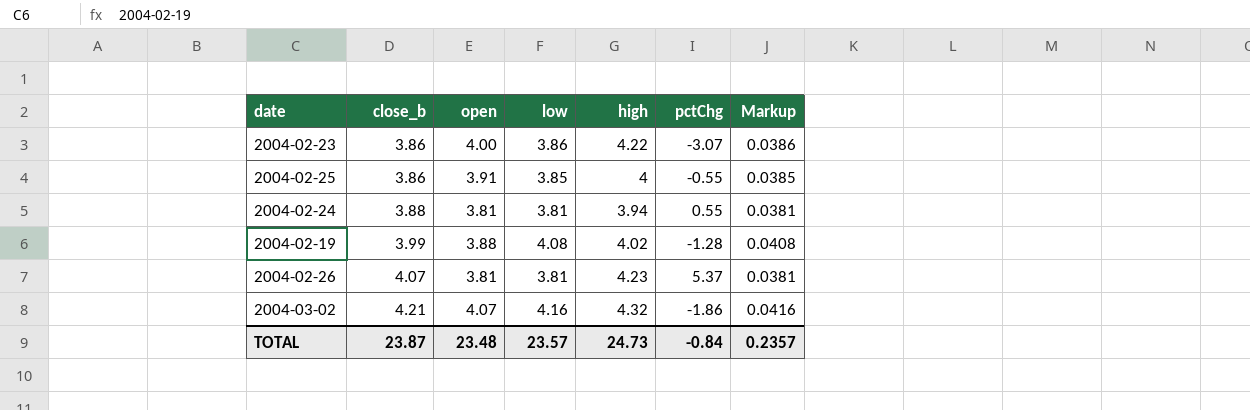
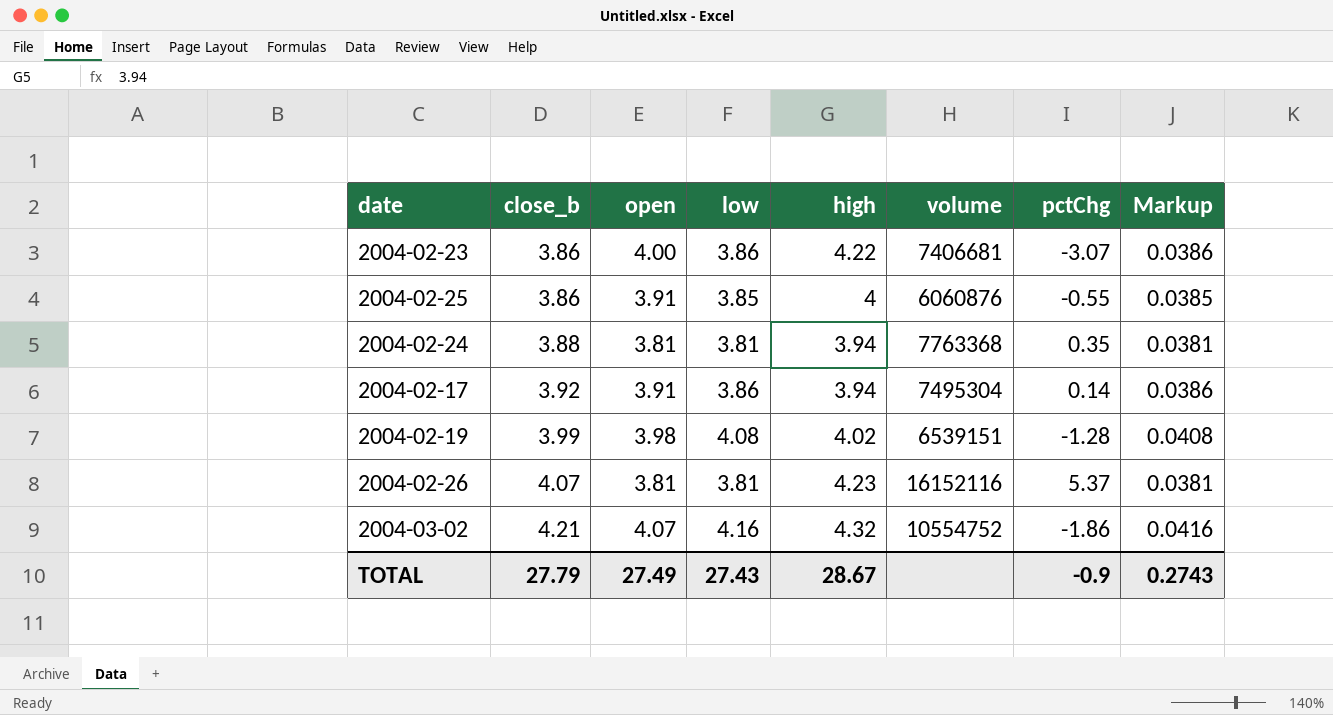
column volume | position: none -> 6
2004-02-24 | pctChg: 0.55 -> 0.35
row 2004-02-17: none -> 3.92 | 3.91 | 3.86 | 3.94 | 7495304 | 0.14 | 0.0386
2004-02-19 | open: 3.88 -> 3.98
TOTAL | close_b: 23.87 -> 27.79
TOTAL | open: 23.48 -> 27.49
TOTAL | low: 23.57 -> 27.43
TOTAL | high: 24.73 -> 28.67
TOTAL | pctChg: -0.84 -> -0.9
TOTAL | Markup: 0.2357 -> 0.2743

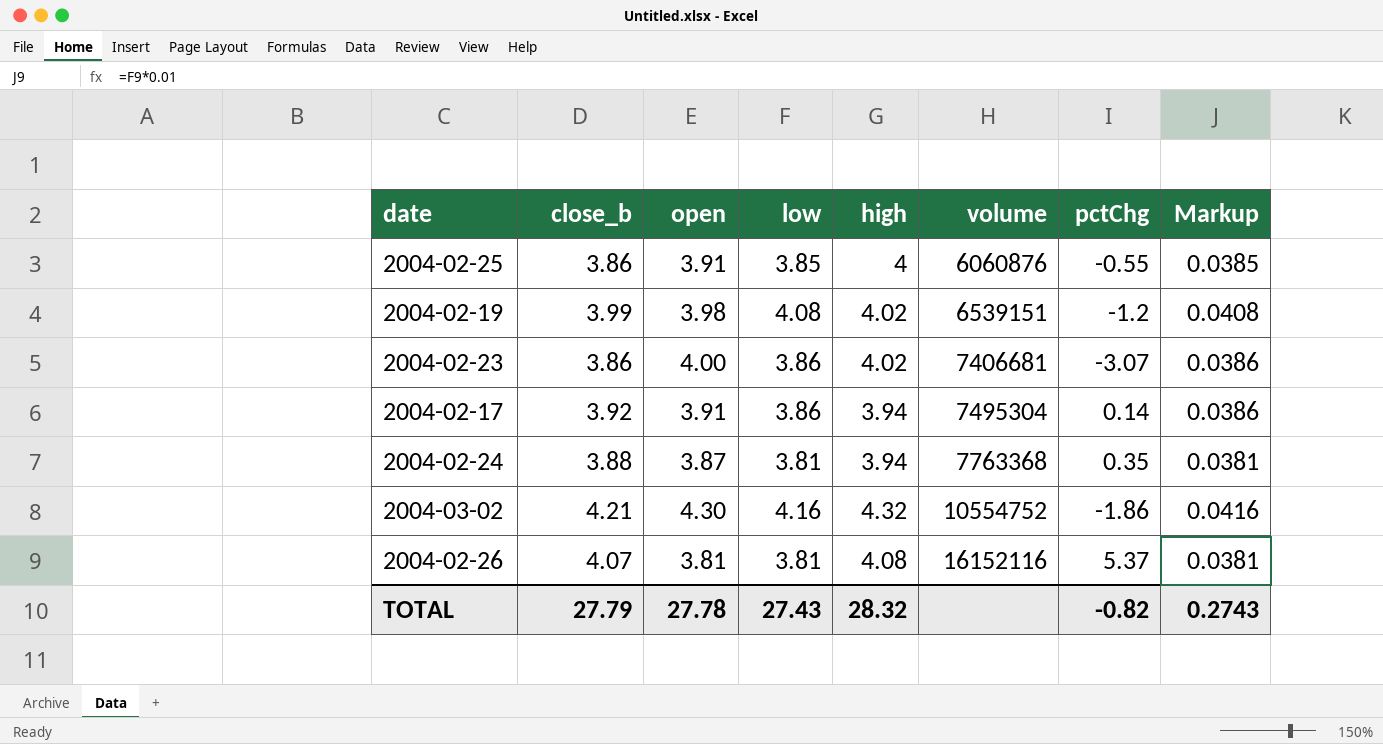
row order: close_b ascending -> volume ascending
2004-02-19 | pctChg: -1.28 -> -1.2
2004-02-23 | high: 4.22 -> 4.02
2004-02-24 | open: 3.81 -> 3.87
2004-03-02 | open: 4.07 -> 4.30
2004-02-26 | high: 4.23 -> 4.08
TOTAL | open: 27.49 -> 27.78
TOTAL | high: 28.67 -> 28.32
TOTAL | pctChg: -0.9 -> -0.82

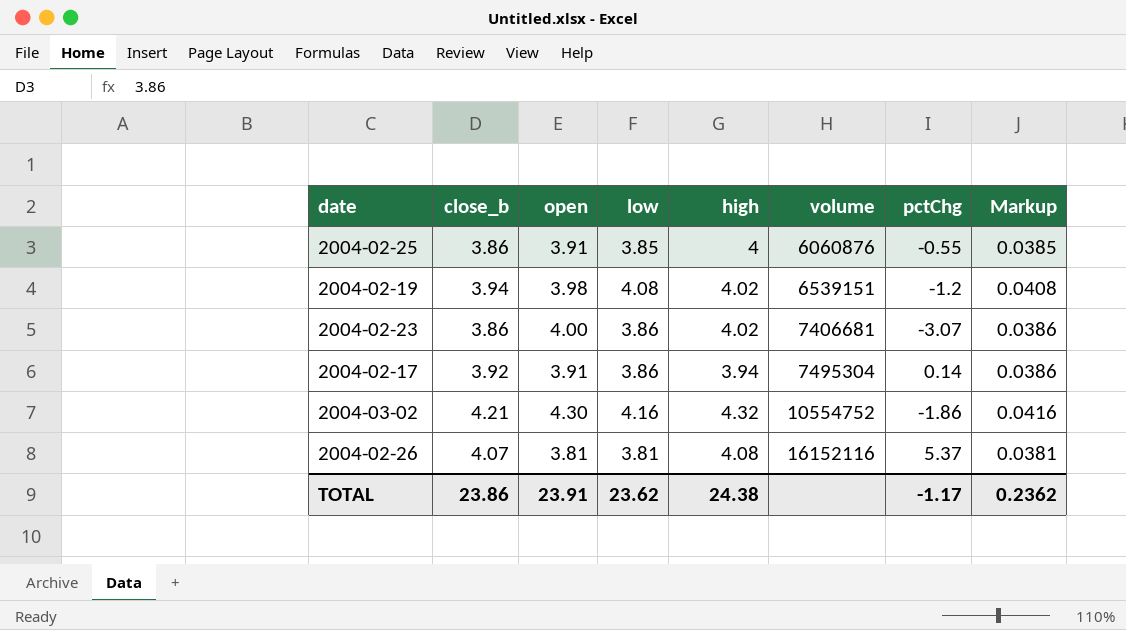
row 2004-02-24: 3.88 | 3.87 | 3.81 | 3.94 | 7763368 | 0.35 | 0.0381 -> none
2004-02-19 | close_b: 3.99 -> 3.94
TOTAL | close_b: 27.79 -> 23.86
TOTAL | open: 27.78 -> 23.91
TOTAL | low: 27.43 -> 23.62
TOTAL | high: 28.32 -> 24.38
TOTAL | pctChg: -0.82 -> -1.17
TOTAL | Markup: 0.2743 -> 0.2362

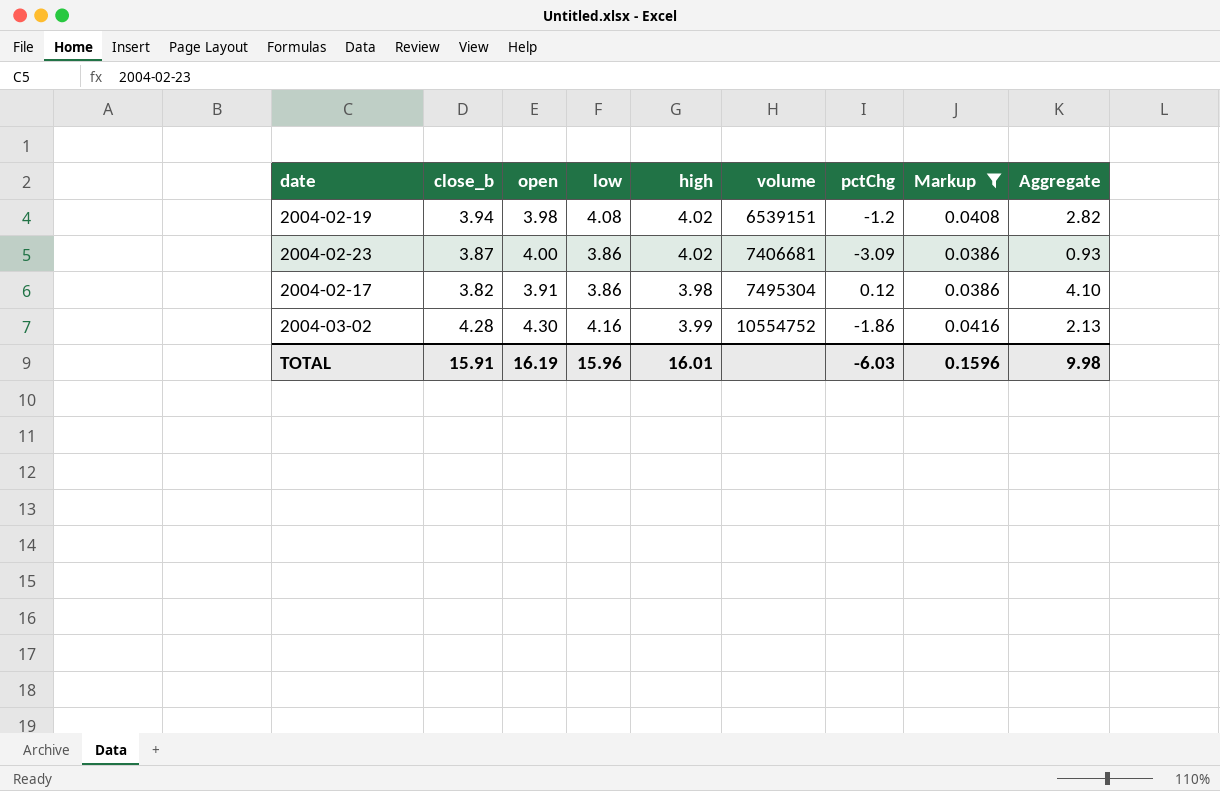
filter: none -> Markup >= 0.0386
column Aggregate | formula: none -> [high] + [pctChg]
2004-02-23 | close_b: 3.86 -> 3.87
2004-02-23 | pctChg: -3.07 -> -3.09
2004-02-17 | close_b: 3.92 -> 3.82
2004-02-17 | high: 3.94 -> 3.98
2004-02-17 | pctChg: 0.14 -> 0.12
2004-03-02 | close_b: 4.21 -> 4.28
2004-03-02 | high: 4.32 -> 3.99
TOTAL | close_b: 23.86 -> 15.91
TOTAL | open: 23.91 -> 16.19
TOTAL | low: 23.62 -> 15.96
TOTAL | high: 24.38 -> 16.01
TOTAL | pctChg: -1.17 -> -6.03
TOTAL | Markup: 0.2362 -> 0.1596

